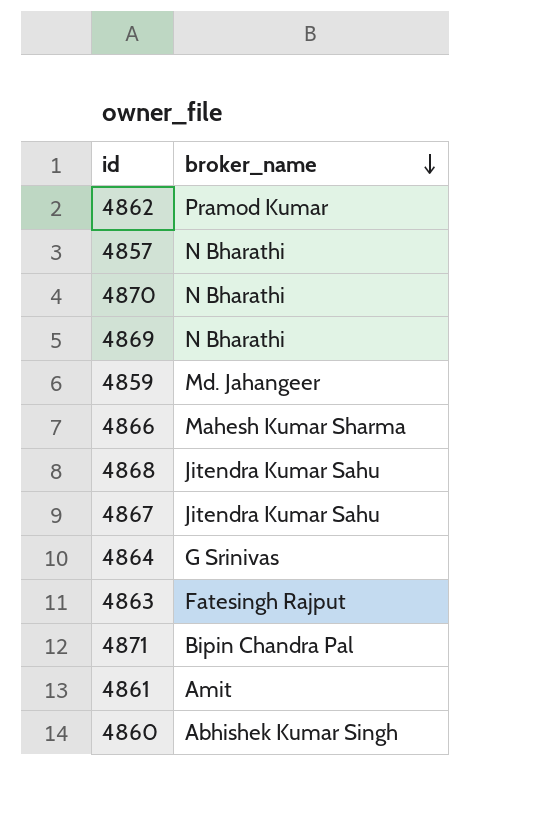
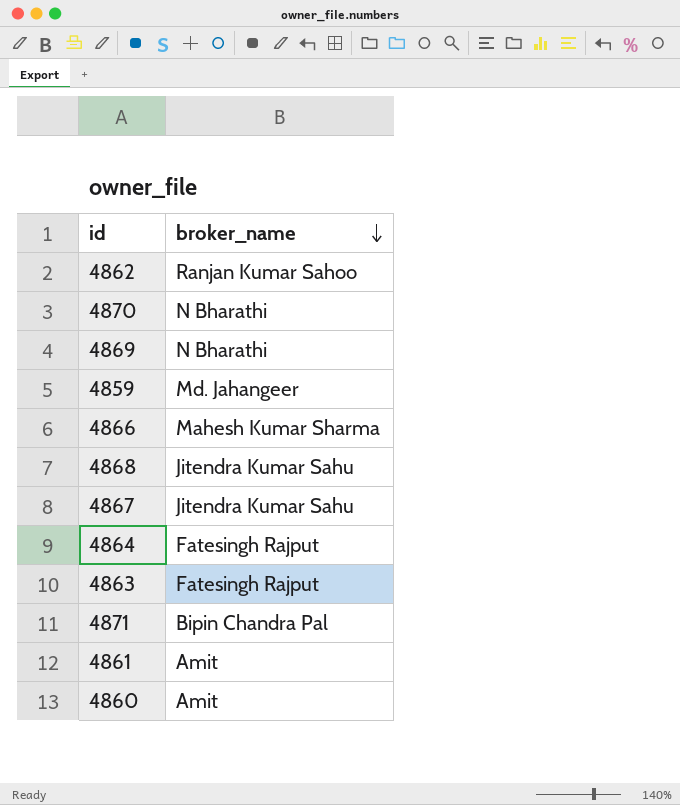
row 4857: N Bharathi -> none
4862 | broker_name: Pramod Kumar -> Ranjan Kumar Sahoo
4864 | broker_name: G Srinivas -> Fatesingh Rajput
4860 | broker_name: Abhishek Kumar Singh -> Amit

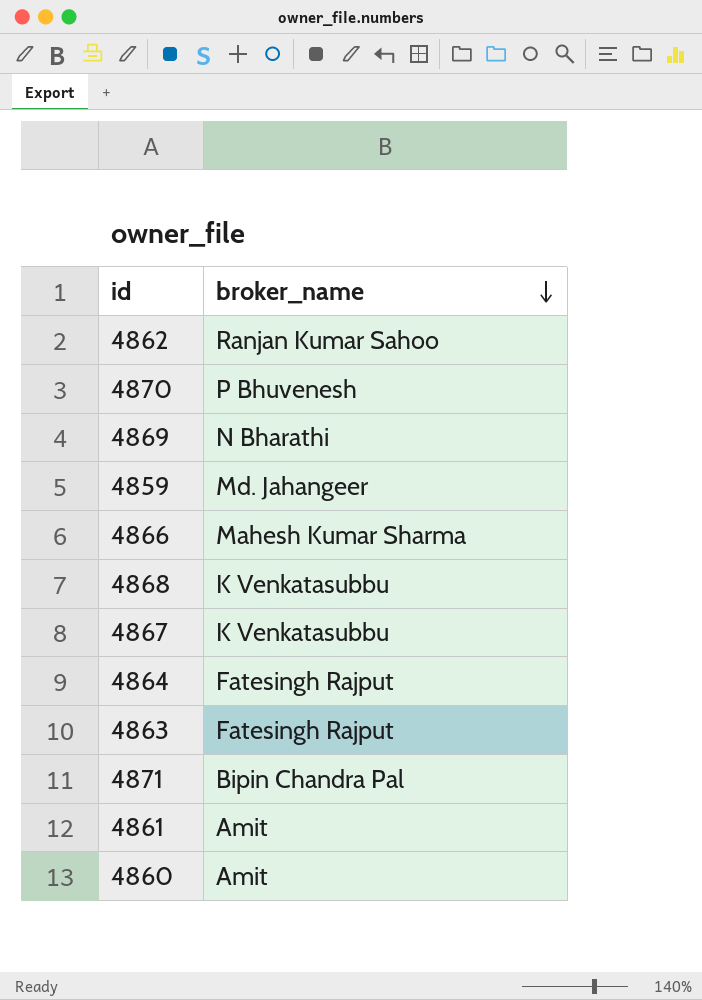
4870 | broker_name: N Bharathi -> P Bhuvenesh
4868 | broker_name: Jitendra Kumar Sahu -> K Venkatasubbu
4867 | broker_name: Jitendra Kumar Sahu -> K Venkatasubbu

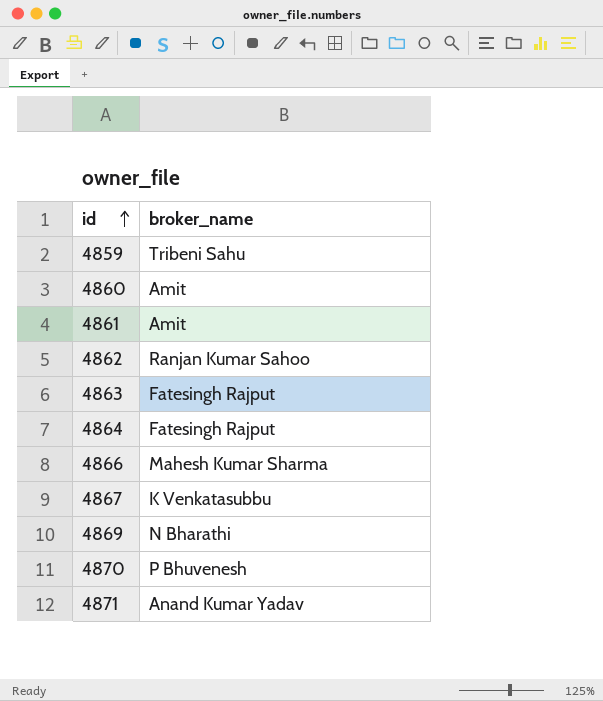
row order: broker_name descending -> id ascending
row 4868: K Venkatasubbu -> none
4859 | broker_name: Md. Jahangeer -> Tribeni Sahu
4871 | broker_name: Bipin Chandra Pal -> Anand Kumar Yadav

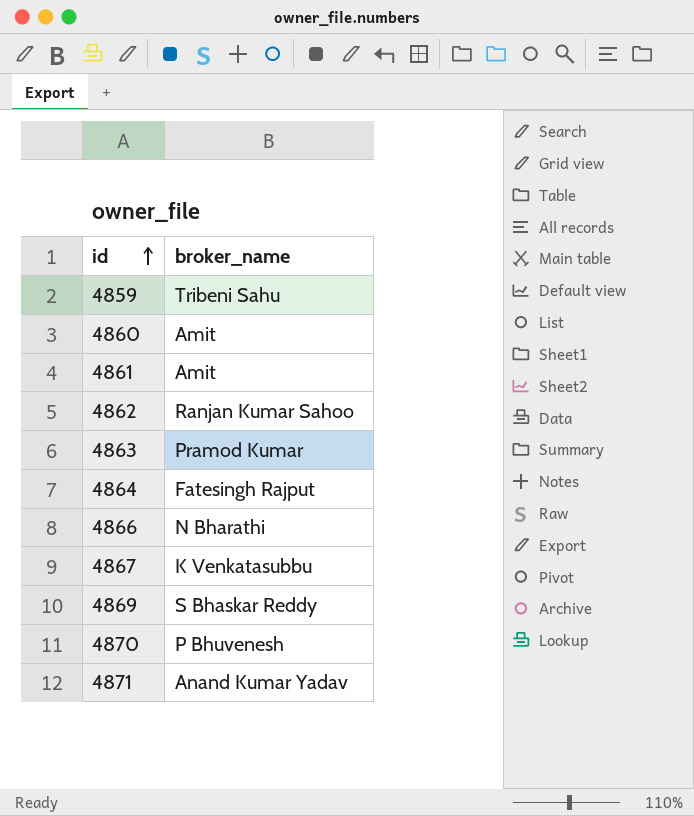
4863 | broker_name: Fatesingh Rajput -> Pramod Kumar
4866 | broker_name: Mahesh Kumar Sharma -> N Bharathi
4869 | broker_name: N Bharathi -> S Bhaskar Reddy

